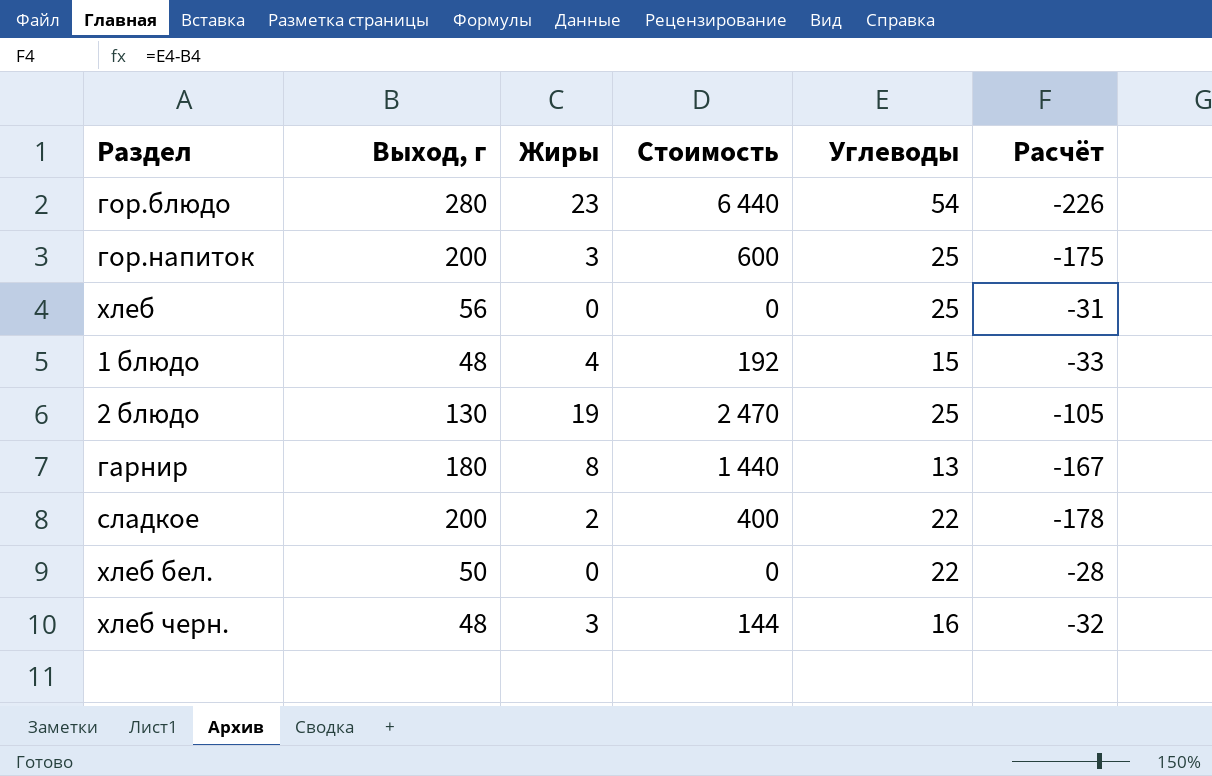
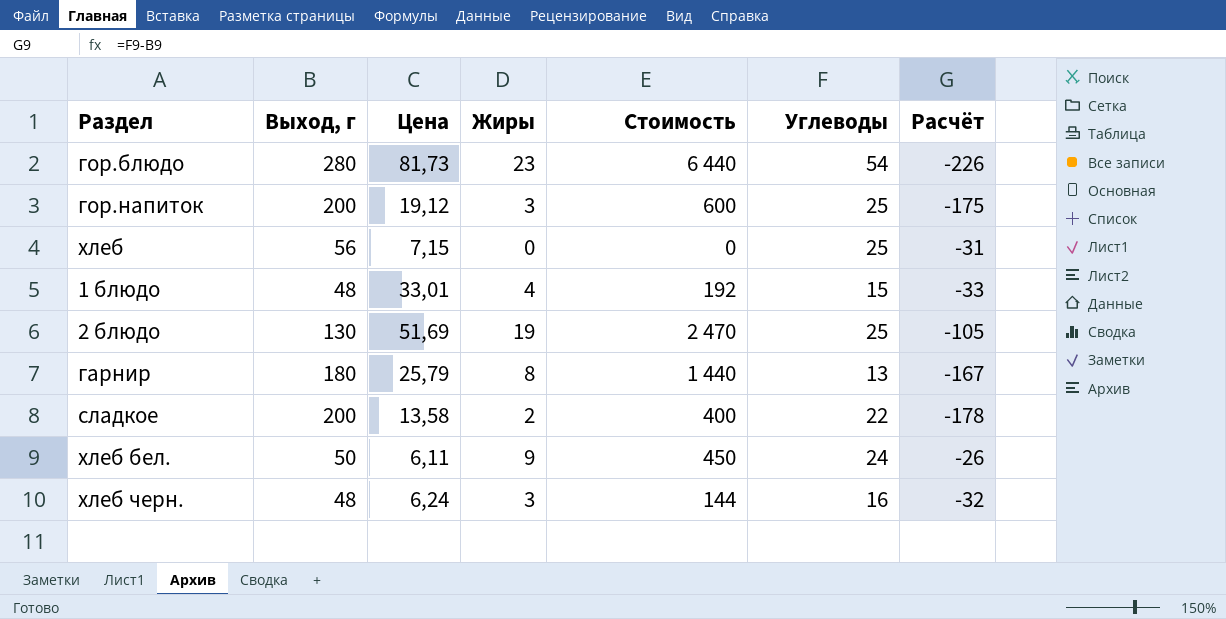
column Цена | position: none -> 3
хлеб бел. | Жиры: 0 -> 9
хлеб бел. | Стоимость: 0 -> 450
хлеб бел. | Углеводы: 22 -> 24
хлеб бел. | Расчёт: -28 -> -26

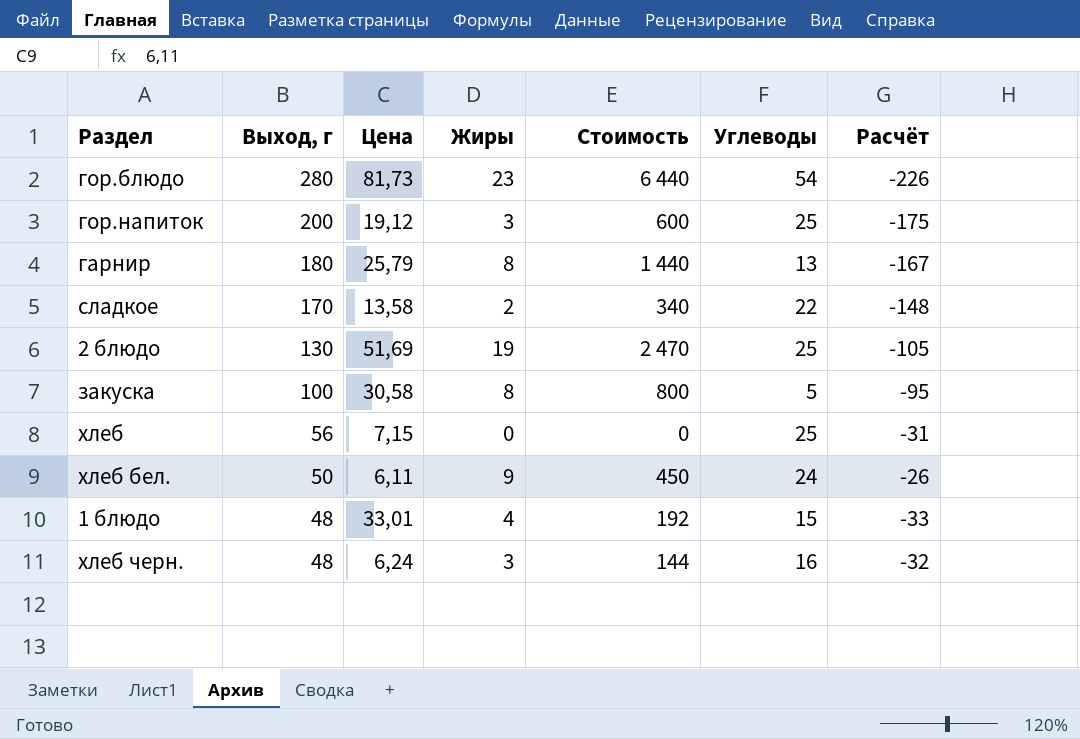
row order: none -> Выход, г descending
сладкое | Выход, г: 200 -> 170
сладкое | Стоимость: 400 -> 340
сладкое | Расчёт: -178 -> -148
row закуска: none -> 100 | 30,58 | 8 | 800 | 5 | -95

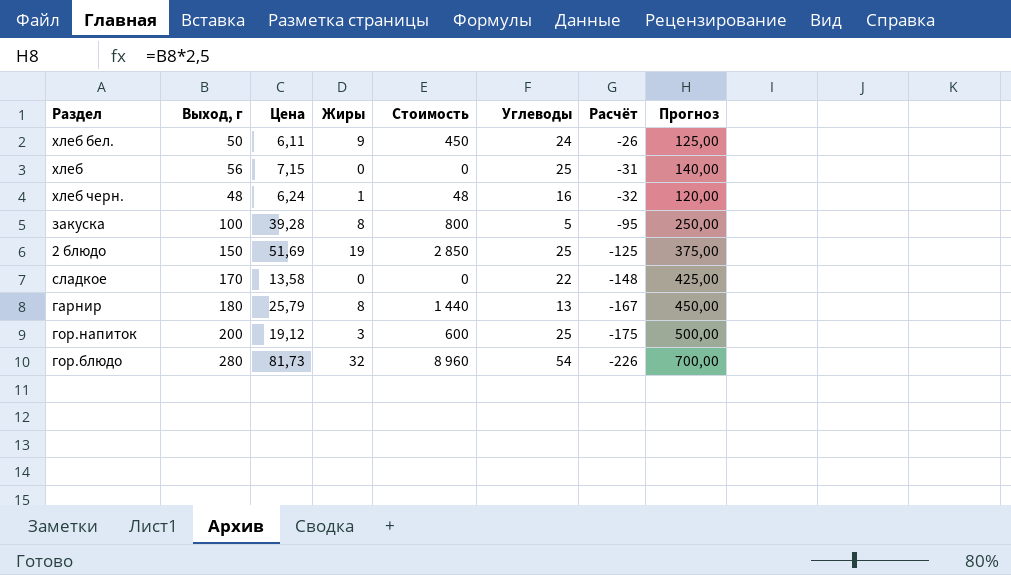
row order: Выход, г descending -> Расчёт descending
column Прогноз | formula: none -> [Выход, г] * 2,5
row 1 блюдо: 48 | 33,01 | 4 | 192 | 15 | -33 -> none
хлеб черн. | Жиры: 3 -> 1
хлеб черн. | Стоимость: 144 -> 48
закуска | Цена: 30,58 -> 39,28
2 блюдо | Выход, г: 130 -> 150
2 блюдо | Стоимость: 2 470 -> 2 850
2 блюдо | Расчёт: -105 -> -125
сладкое | Жиры: 2 -> 0
сладкое | Стоимость: 340 -> 0
гор.блюдо | Жиры: 23 -> 32
гор.блюдо | Стоимость: 6 440 -> 8 960

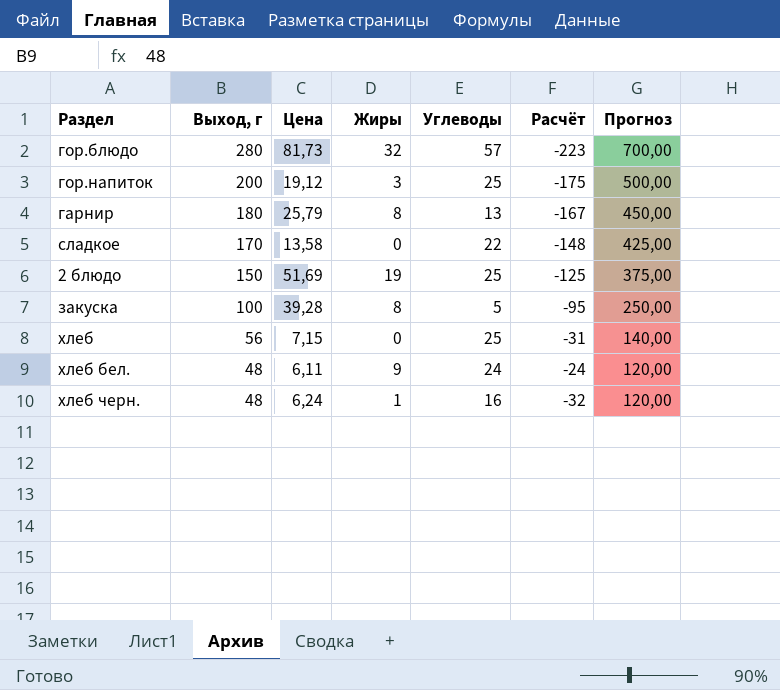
row order: Расчёт descending -> Выход, г descending
column Стоимость | formula: [Выход, г] * [Жиры] -> none
гор.блюдо | Углеводы: 54 -> 57
гор.блюдо | Расчёт: -226 -> -223
хлеб бел. | Выход, г: 50 -> 48
хлеб бел. | Расчёт: -26 -> -24
хлеб бел. | Прогноз: 125,00 -> 120,00

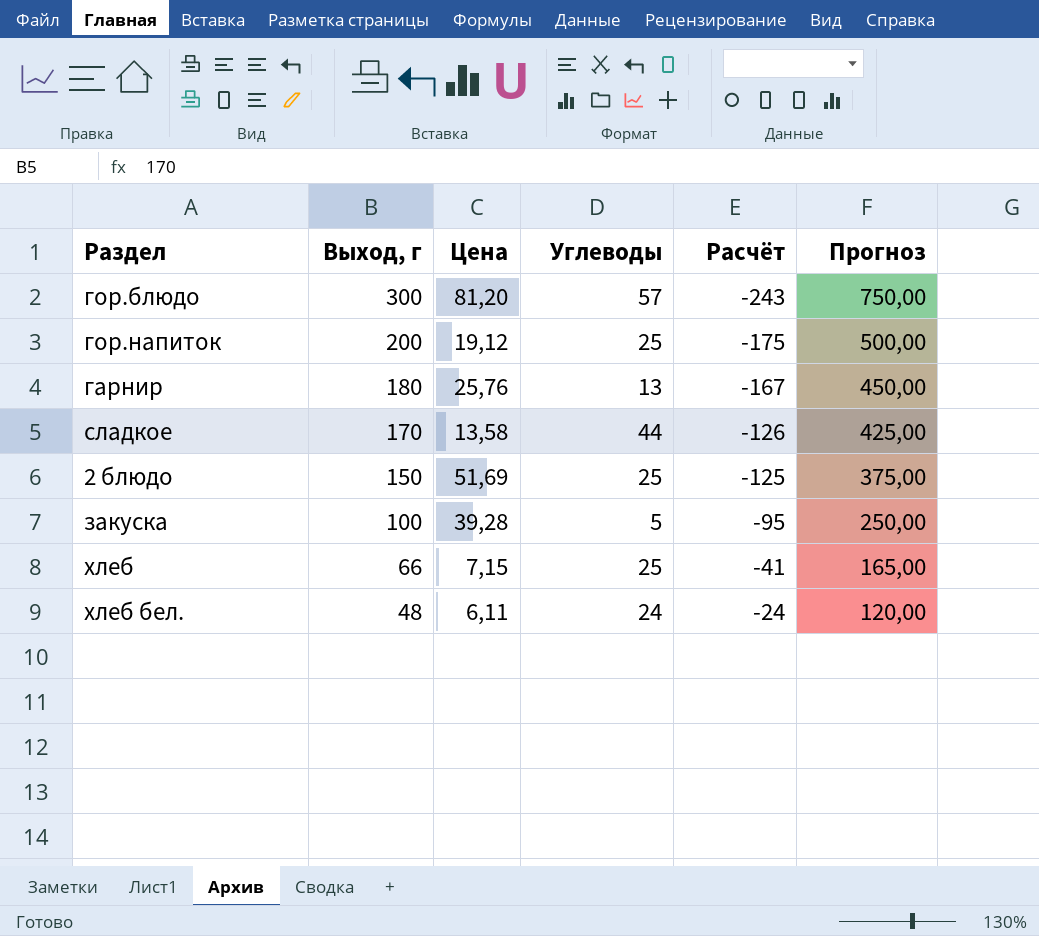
column Жиры | position: 4 -> none
row хлеб черн.: 48 | 6,24 | 1 | 16 | -32 | 120,00 -> none
гор.блюдо | Выход, г: 280 -> 300
гор.блюдо | Цена: 81,73 -> 81,20
гор.блюдо | Расчёт: -223 -> -243
гор.блюдо | Прогноз: 700,00 -> 750,00
гарнир | Цена: 25,79 -> 25,76
сладкое | Углеводы: 22 -> 44
сладкое | Расчёт: -148 -> -126
хлеб | Выход, г: 56 -> 66
хлеб | Расчёт: -31 -> -41
хлеб | Прогноз: 140,00 -> 165,00

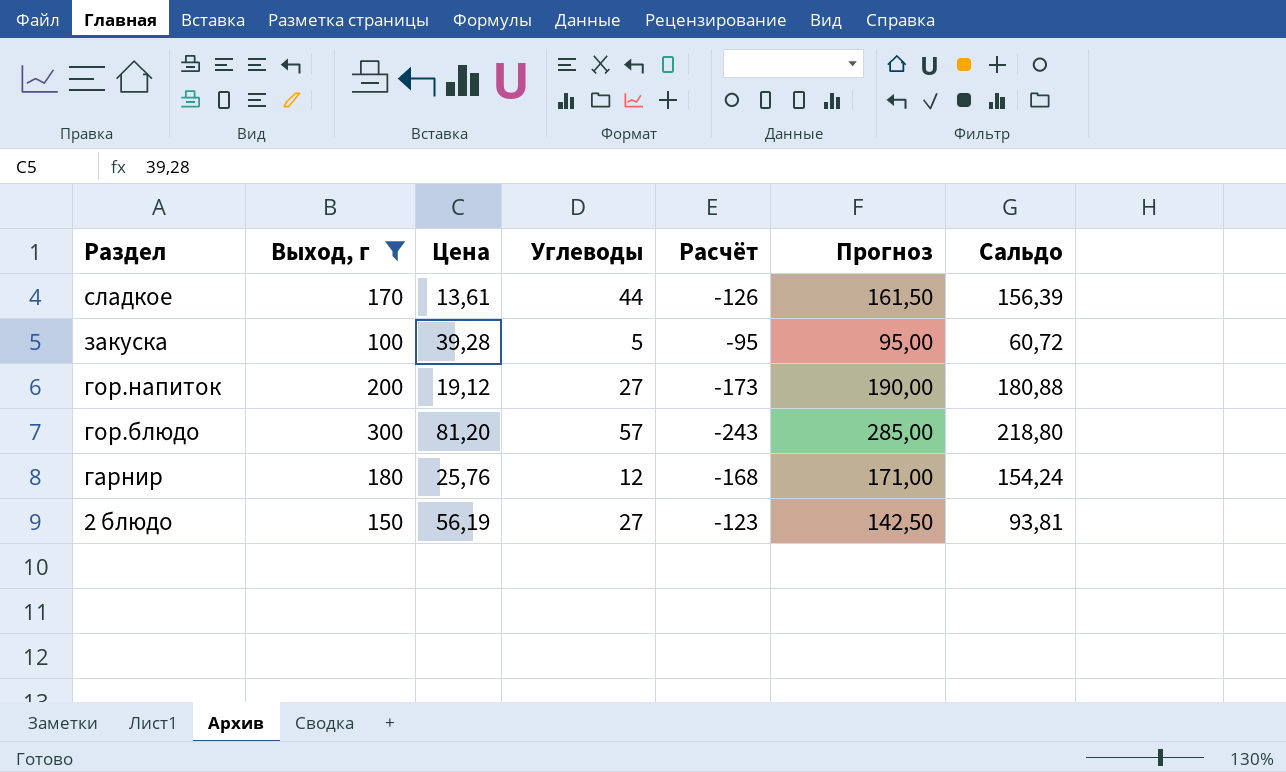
filter: none -> Выход, г >= 100
row order: Выход, г descending -> Раздел descending
column Прогноз | formula: [Выход, г] * 2,5 -> [Выход, г] * 0,95
column Сальдо | formula: none -> [Выход, г] - [Цена]
сладкое | Цена: 13,58 -> 13,61
гор.напиток | Углеводы: 25 -> 27
гор.напиток | Расчёт: -175 -> -173
гарнир | Углеводы: 13 -> 12
гарнир | Расчёт: -167 -> -168
2 блюдо | Цена: 51,69 -> 56,19
2 блюдо | Углеводы: 25 -> 27
2 блюдо | Расчёт: -125 -> -123

